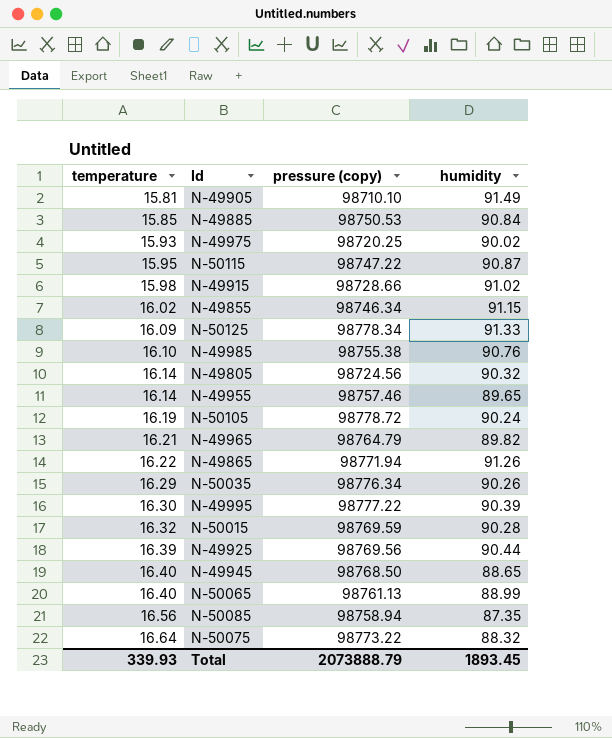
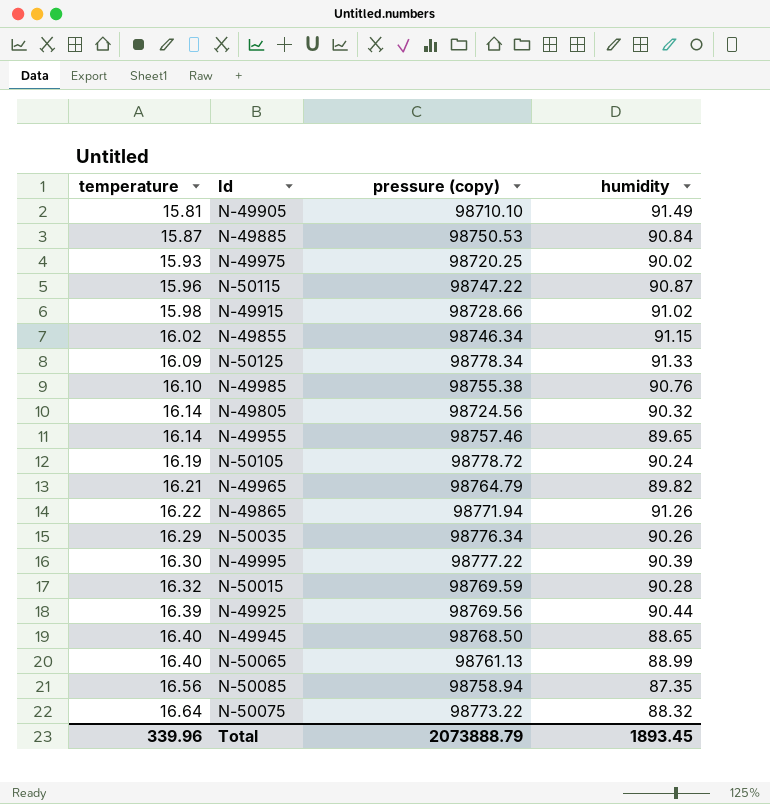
N-49885 | temperature: 15.85 -> 15.87
N-50115 | temperature: 15.95 -> 15.96
Total | temperature: 339.93 -> 339.96

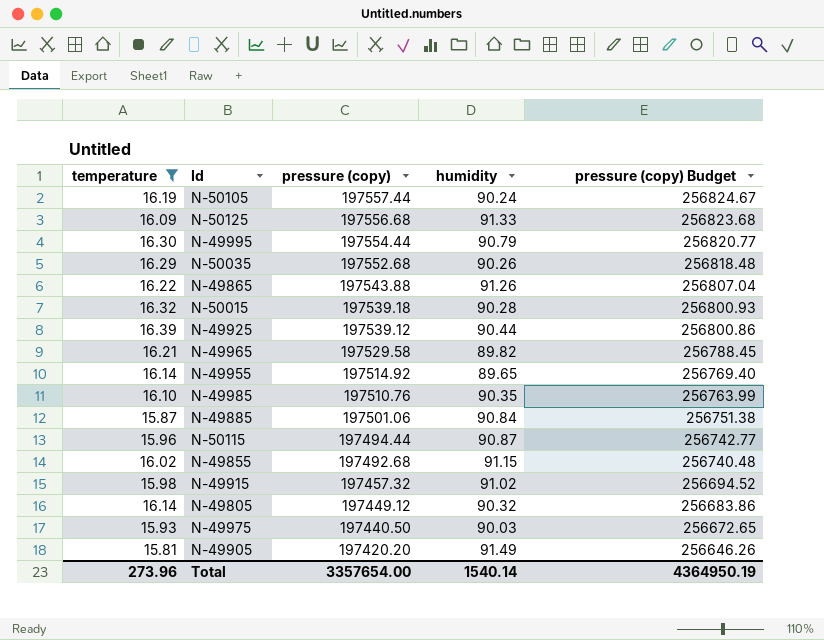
filter: none -> temperature <= 16.39
row order: temperature ascending -> pressure (copy) descending
column pressure (copy) Budget | formula: none -> [pressure (copy)] * 1.3
N-50105 | pressure (copy): 98778.72 -> 197557.44
N-50125 | pressure (copy): 98778.34 -> 197556.68
N-49995 | pressure (copy): 98777.22 -> 197554.44
N-49995 | humidity: 90.39 -> 90.79
N-50035 | pressure (copy): 98776.34 -> 197552.68
N-49865 | pressure (copy): 98771.94 -> 197543.88
N-50015 | pressure (copy): 98769.59 -> 197539.18
N-49925 | pressure (copy): 98769.56 -> 197539.12
N-49965 | pressure (copy): 98764.79 -> 197529.58
N-49955 | pressure (copy): 98757.46 -> 197514.92
N-49985 | pressure (copy): 98755.38 -> 197510.76
N-49985 | humidity: 90.76 -> 90.35
N-49885 | pressure (copy): 98750.53 -> 197501.06
N-50115 | pressure (copy): 98747.22 -> 197494.44
N-49855 | pressure (copy): 98746.34 -> 197492.68
N-49915 | pressure (copy): 98728.66 -> 197457.32
N-49805 | pressure (copy): 98724.56 -> 197449.12
N-49975 | pressure (copy): 98720.25 -> 197440.50
N-49975 | humidity: 90.02 -> 90.03
N-49905 | pressure (copy): 98710.10 -> 197420.20
Total | temperature: 339.96 -> 273.96
Total | pressure (copy): 2073888.79 -> 3357654.00
Total | humidity: 1893.45 -> 1540.14

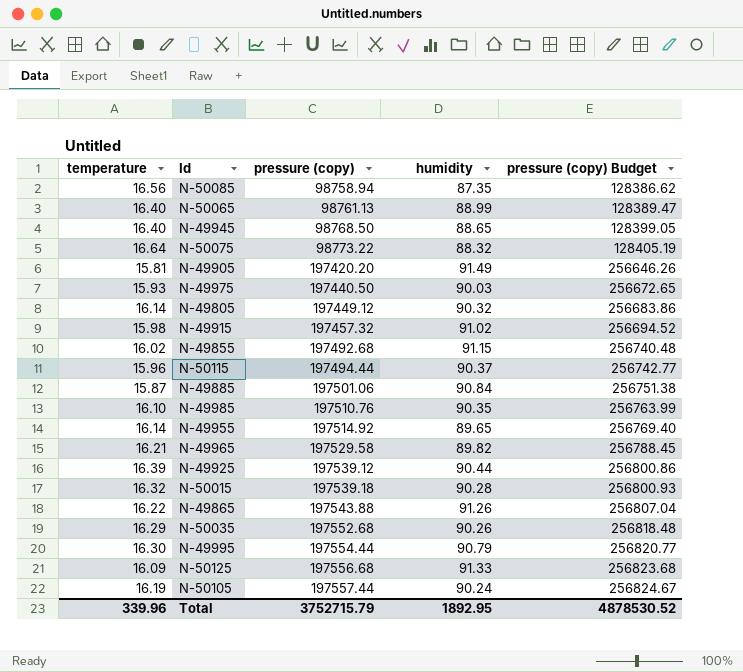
filter: temperature <= 16.39 -> none
row order: pressure (copy) descending -> pressure (copy) ascending
N-50115 | humidity: 90.87 -> 90.37
Total | temperature: 273.96 -> 339.96
Total | pressure (copy): 3357654.00 -> 3752715.79
Total | humidity: 1540.14 -> 1892.95
Total | pressure (copy) Budget: 4364950.19 -> 4878530.52

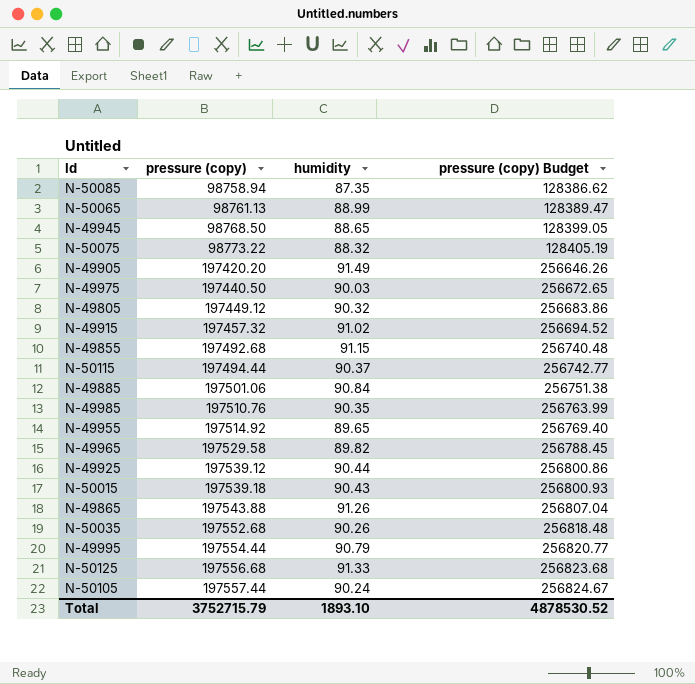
column temperature | position: 1 -> none
N-50015 | humidity: 90.28 -> 90.43
Total | humidity: 1892.95 -> 1893.10

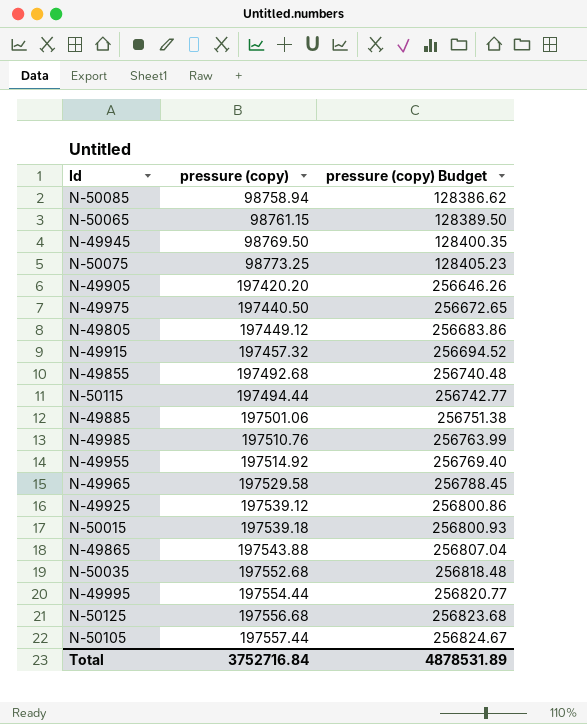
column humidity | position: 3 -> none
N-50065 | pressure (copy): 98761.13 -> 98761.15
N-50065 | pressure (copy) Budget: 128389.47 -> 128389.50
N-49945 | pressure (copy): 98768.50 -> 98769.50
N-49945 | pressure (copy) Budget: 128399.05 -> 128400.35
N-50075 | pressure (copy): 98773.22 -> 98773.25
N-50075 | pressure (copy) Budget: 128405.19 -> 128405.23
Total | pressure (copy): 3752715.79 -> 3752716.84
Total | pressure (copy) Budget: 4878530.52 -> 4878531.89

